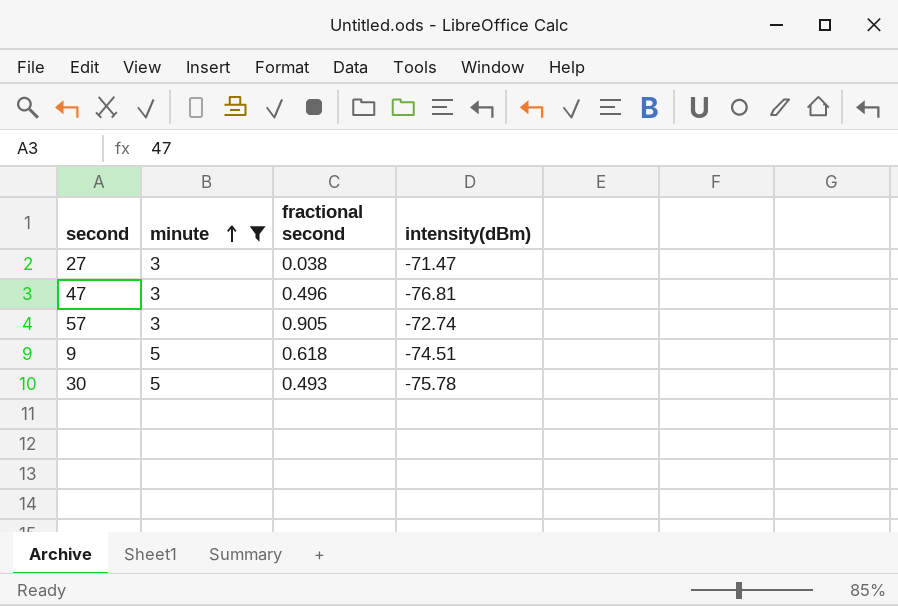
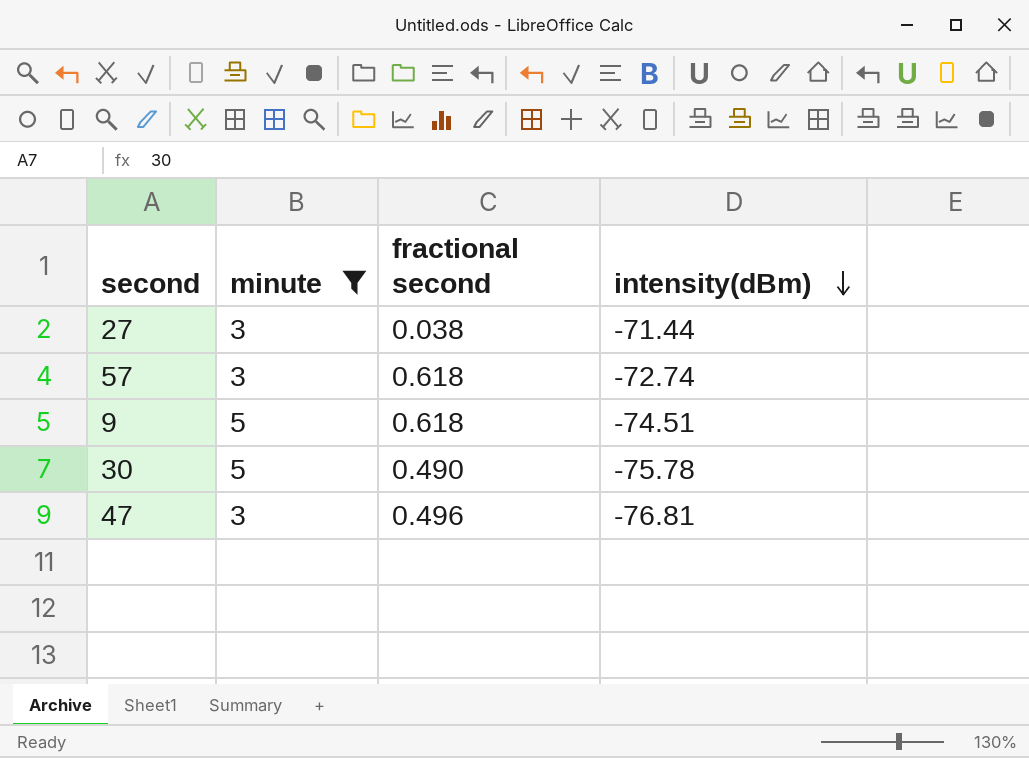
row order: minute ascending -> intensity(dBm) descending
27 | intensity(dBm): -71.47 -> -71.44
57 | fractional second: 0.905 -> 0.618
30 | fractional second: 0.493 -> 0.490

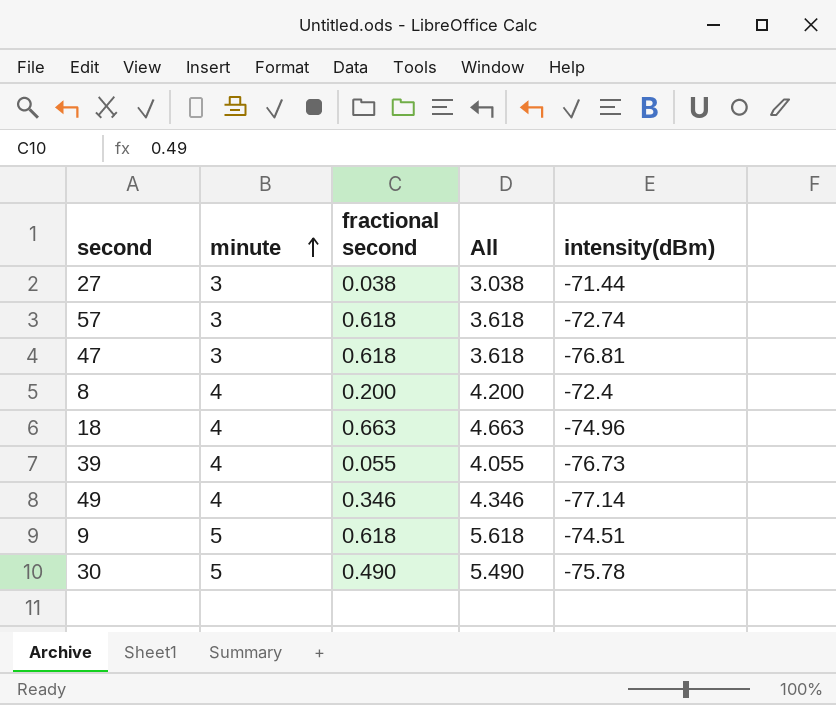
filter: minute != 4 -> none
row order: intensity(dBm) descending -> minute ascending
column All | formula: none -> [minute] + [fractional second]
47 | fractional second: 0.496 -> 0.618

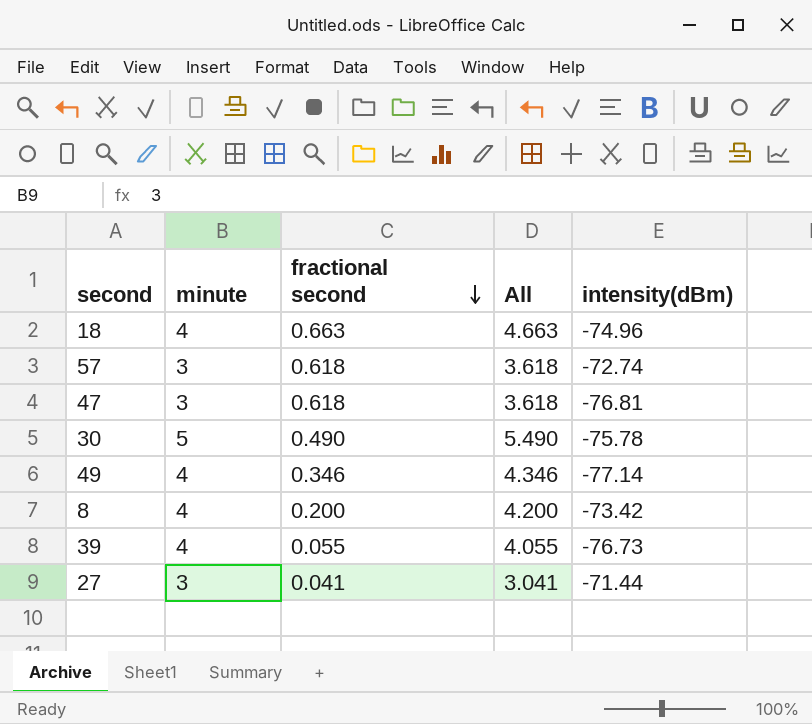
row order: minute ascending -> fractional second descending
row 9: 5 | 0.618 | 5.618 | -74.51 -> none
8 | intensity(dBm): -72.4 -> -73.42
27 | fractional second: 0.038 -> 0.041
27 | All: 3.038 -> 3.041

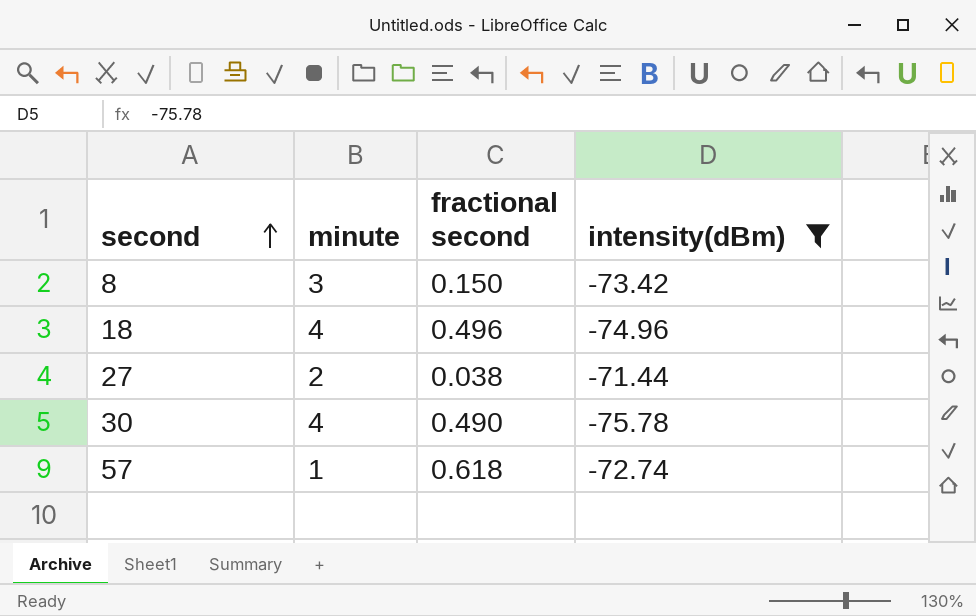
filter: none -> intensity(dBm) >= -75.78
row order: fractional second descending -> second ascending
column All | formula: [minute] + [fractional second] -> none
8 | minute: 4 -> 3
8 | fractional second: 0.200 -> 0.150
18 | fractional second: 0.663 -> 0.496
27 | minute: 3 -> 2
27 | fractional second: 0.041 -> 0.038
30 | minute: 5 -> 4
57 | minute: 3 -> 1

